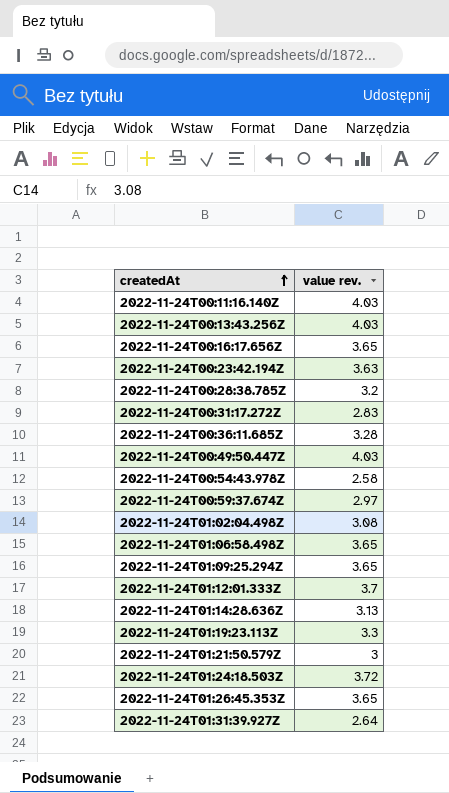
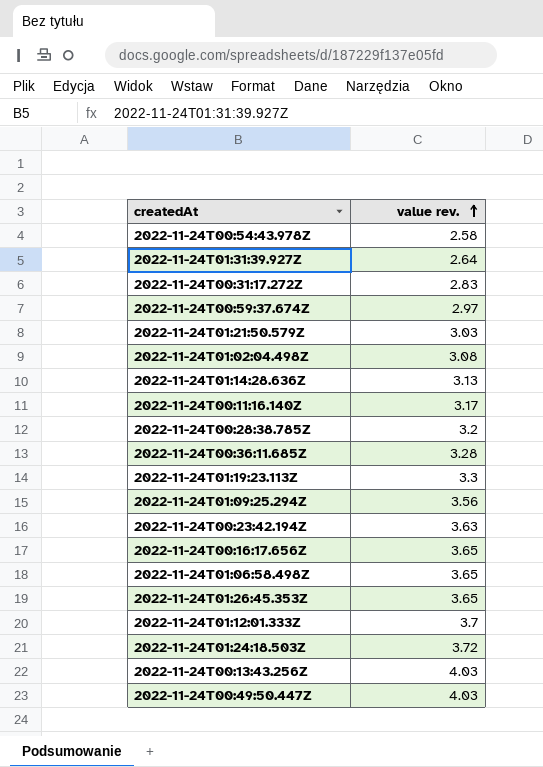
row order: createdAt ascending -> value rev. ascending
2022-11-24T01:21:50.579Z | value rev.: 3 -> 3.03
2022-11-24T00:11:16.140Z | value rev.: 4.03 -> 3.17
2022-11-24T01:09:25.294Z | value rev.: 3.65 -> 3.56

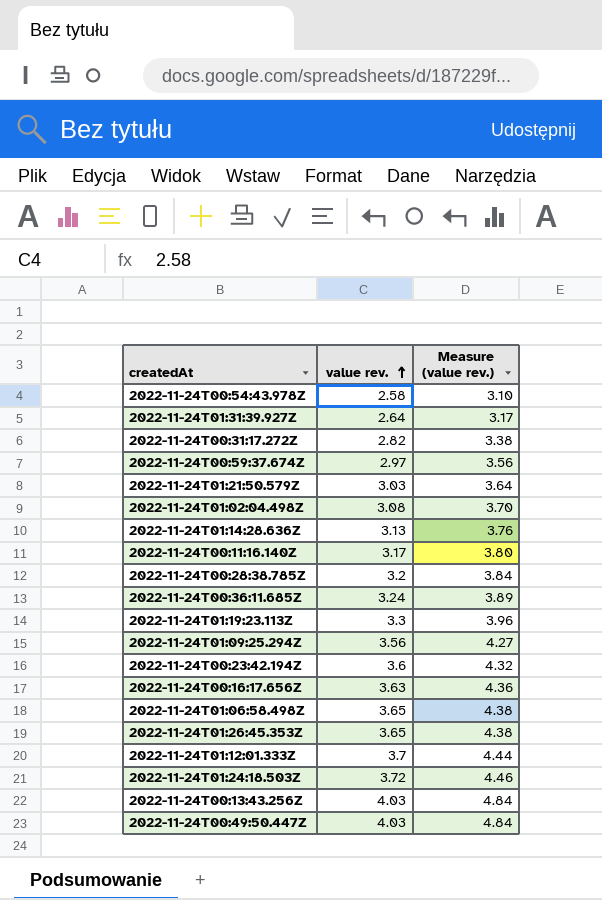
column Measure (value rev.) | formula: none -> [value rev.] * 1.2
2022-11-24T00:31:17.272Z | value rev.: 2.83 -> 2.82
2022-11-24T00:36:11.685Z | value rev.: 3.28 -> 3.24
2022-11-24T00:23:42.194Z | value rev.: 3.63 -> 3.6
2022-11-24T00:16:17.656Z | value rev.: 3.65 -> 3.63

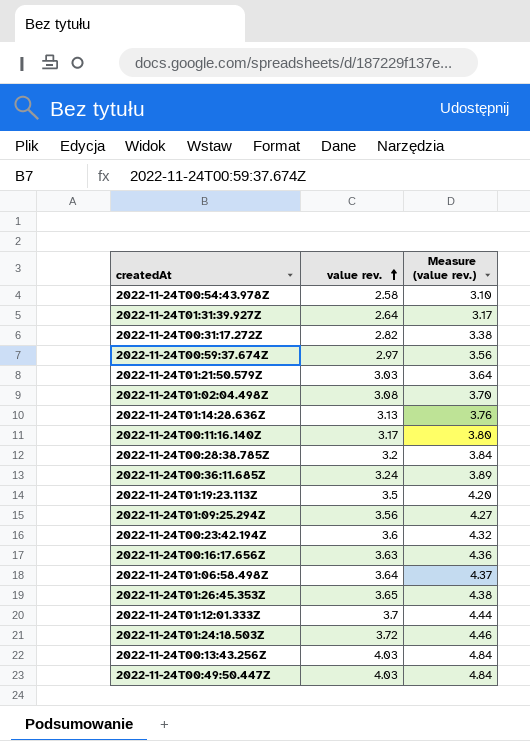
2022-11-24T01:19:23.113Z | value rev.: 3.3 -> 3.5
2022-11-24T01:19:23.113Z | Measure (value rev.): 3.96 -> 4.20
2022-11-24T01:06:58.498Z | value rev.: 3.65 -> 3.64
2022-11-24T01:06:58.498Z | Measure (value rev.): 4.38 -> 4.37

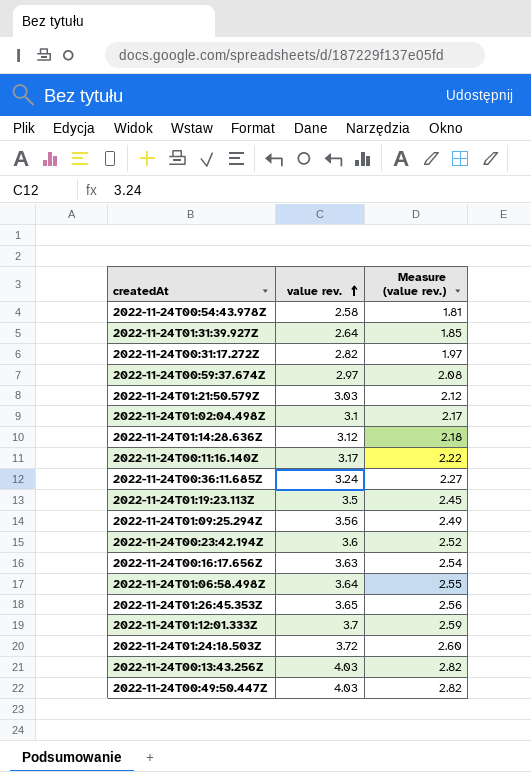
column Measure (value rev.) | formula: [value rev.] * 1.2 -> [value rev.] * 0.7
row 2022-11-24T00:28:38.785Z: 3.2 | 3.84 -> none
2022-11-24T01:02:04.498Z | value rev.: 3.08 -> 3.1
2022-11-24T01:14:28.636Z | value rev.: 3.13 -> 3.12

